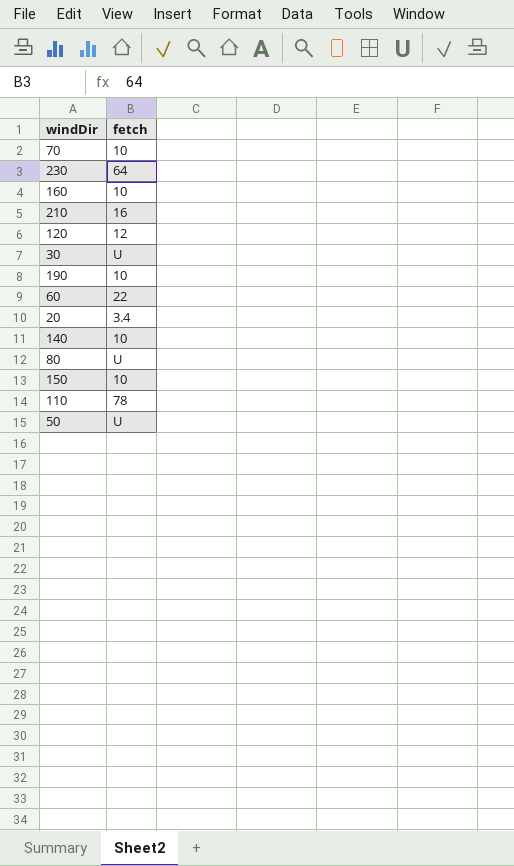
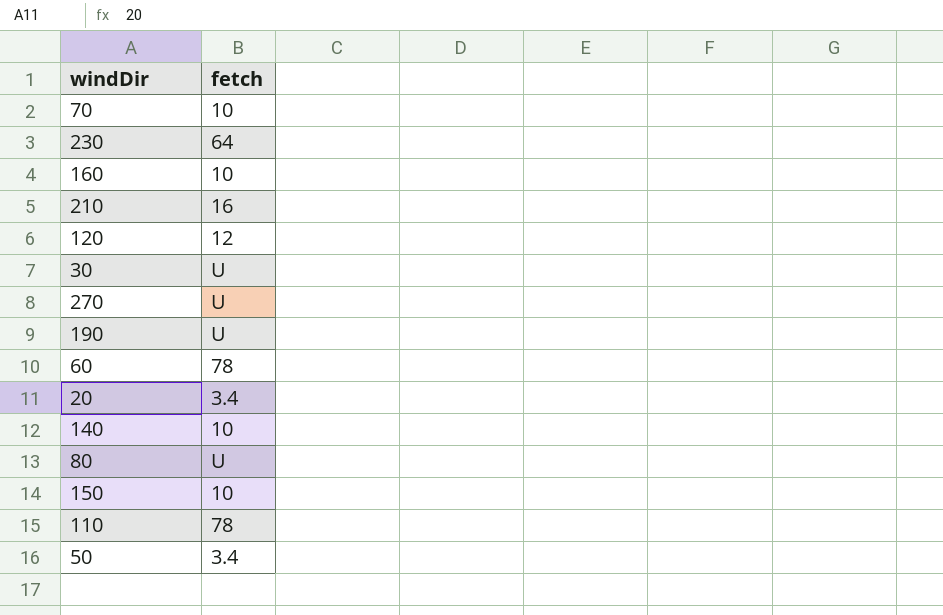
row 270: none -> U
190 | fetch: 10 -> U
60 | fetch: 22 -> 78
50 | fetch: U -> 3.4

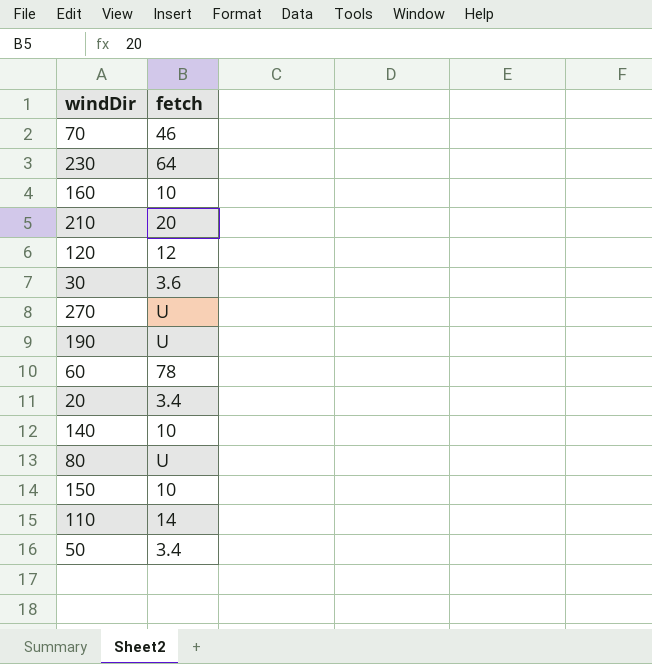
70 | fetch: 10 -> 46
210 | fetch: 16 -> 20
30 | fetch: U -> 3.6
110 | fetch: 78 -> 14

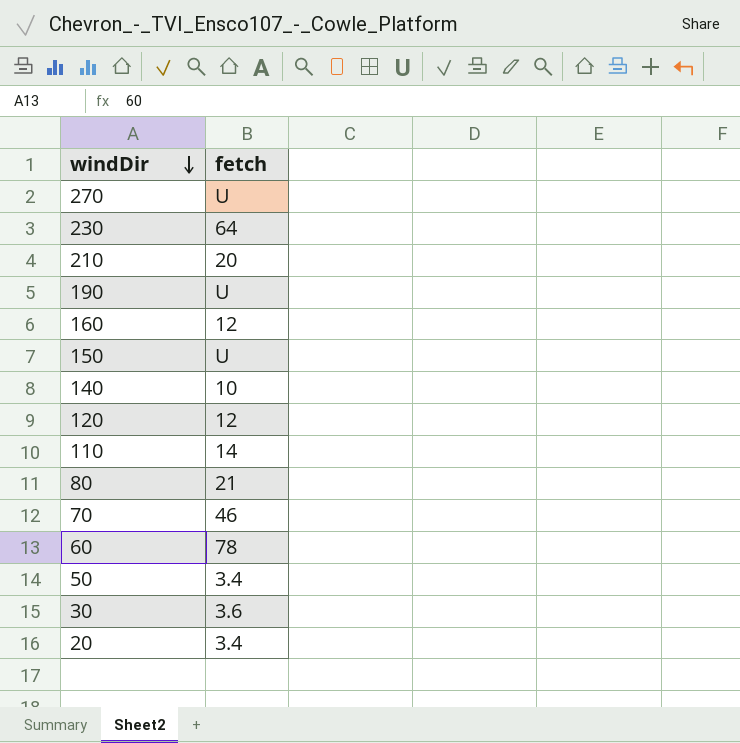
row order: none -> windDir descending
160 | fetch: 10 -> 12
150 | fetch: 10 -> U
80 | fetch: U -> 21

